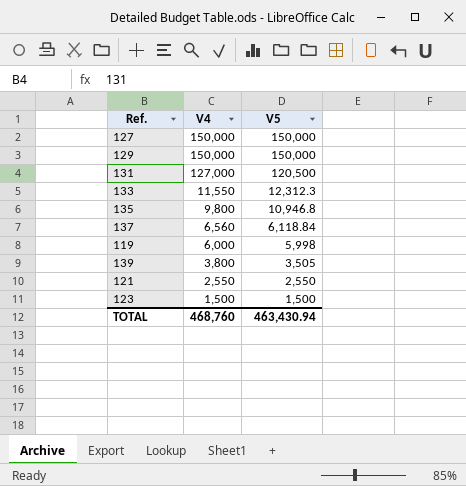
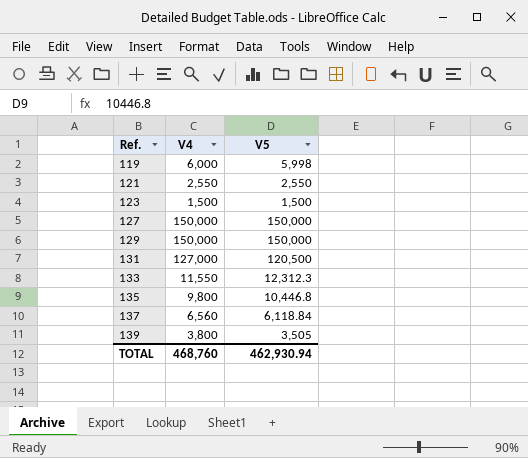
row order: V4 descending -> Ref. ascending
135 | V5: 10,946.8 -> 10,446.8
TOTAL | V5: 463,430.94 -> 462,930.94

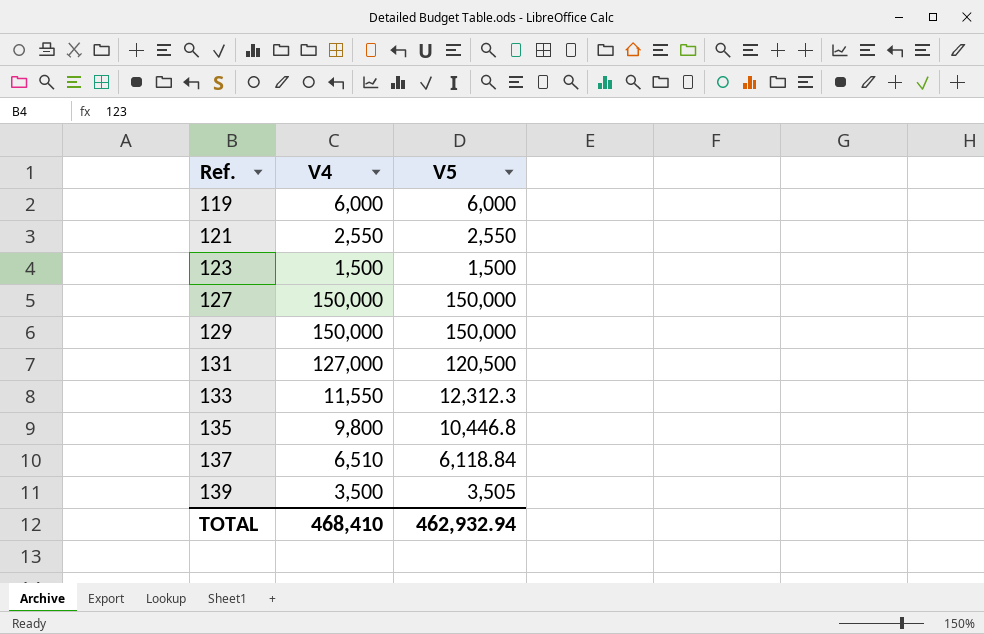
119 | V5: 5,998 -> 6,000
137 | V4: 6,560 -> 6,510
139 | V4: 3,800 -> 3,500
TOTAL | V4: 468,760 -> 468,410
TOTAL | V5: 462,930.94 -> 462,932.94

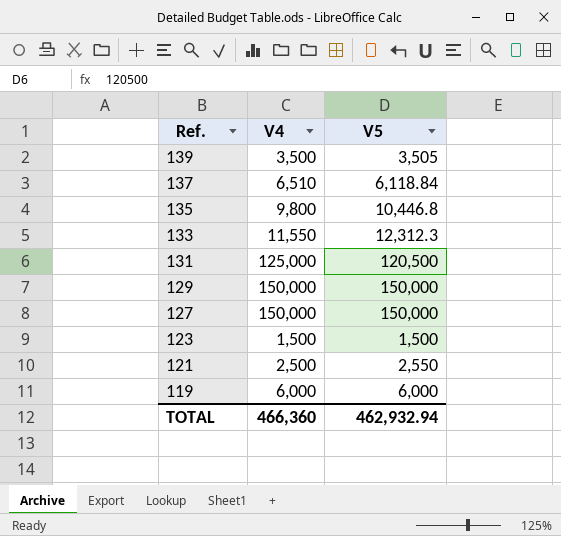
row order: Ref. ascending -> Ref. descending
131 | V4: 127,000 -> 125,000
121 | V4: 2,550 -> 2,500
TOTAL | V4: 468,410 -> 466,360

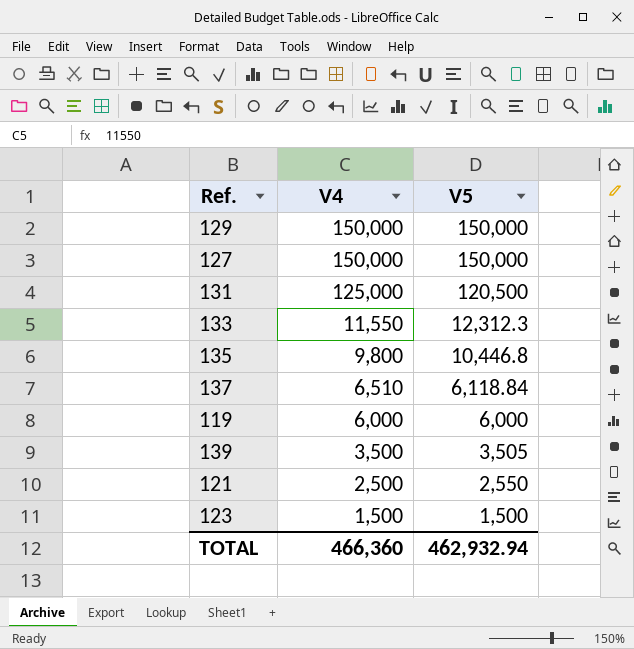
row order: Ref. descending -> V4 descending

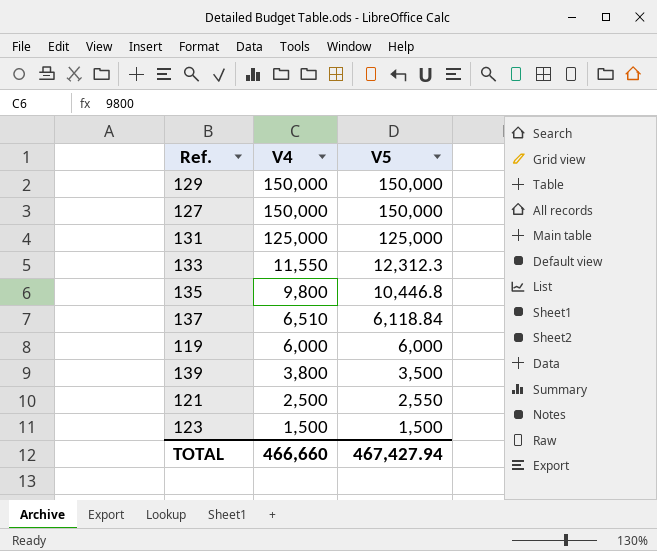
131 | V5: 120,500 -> 125,000
139 | V4: 3,500 -> 3,800
139 | V5: 3,505 -> 3,500
TOTAL | V4: 466,360 -> 466,660
TOTAL | V5: 462,932.94 -> 467,427.94

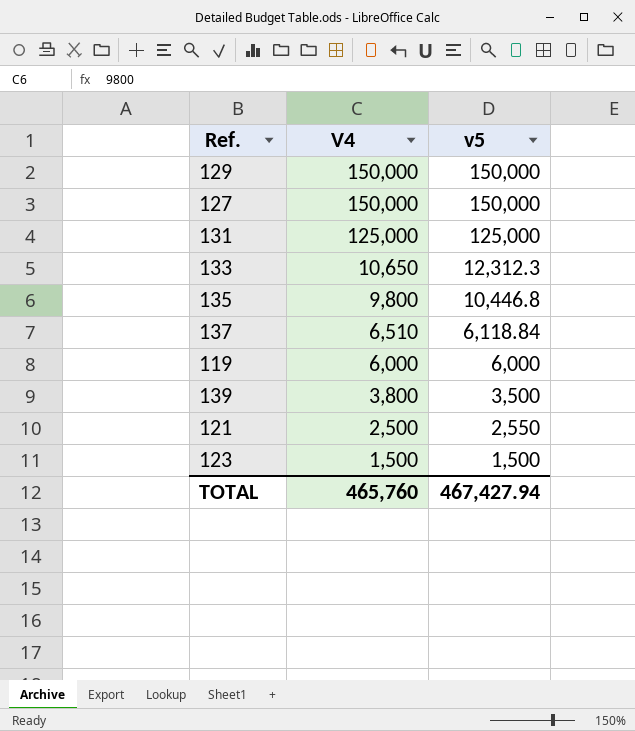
column name: V5 -> v5
133 | V4: 11,550 -> 10,650
TOTAL | V4: 466,660 -> 465,760

